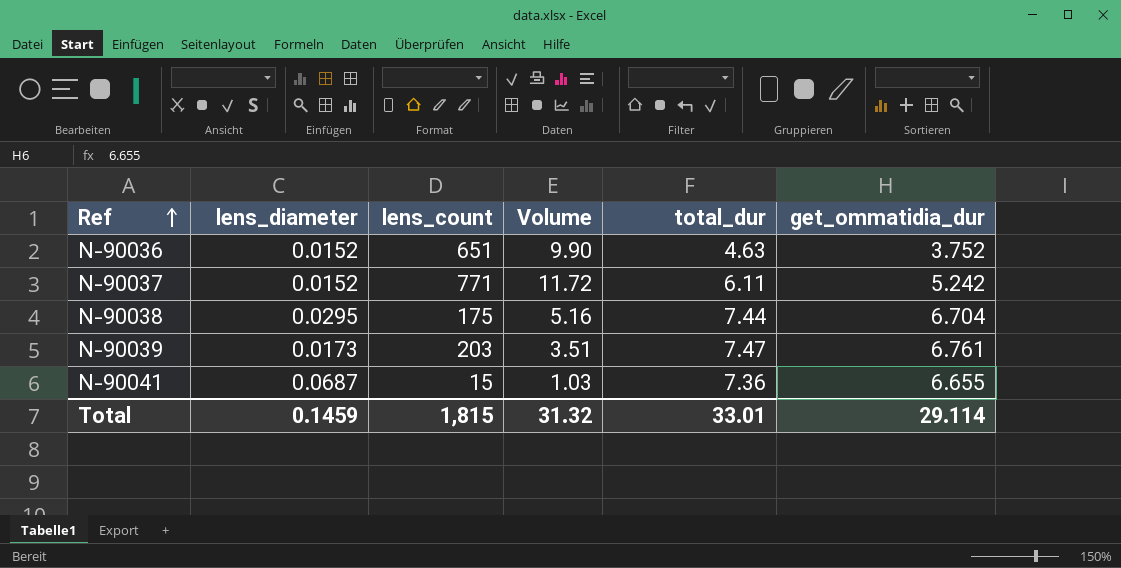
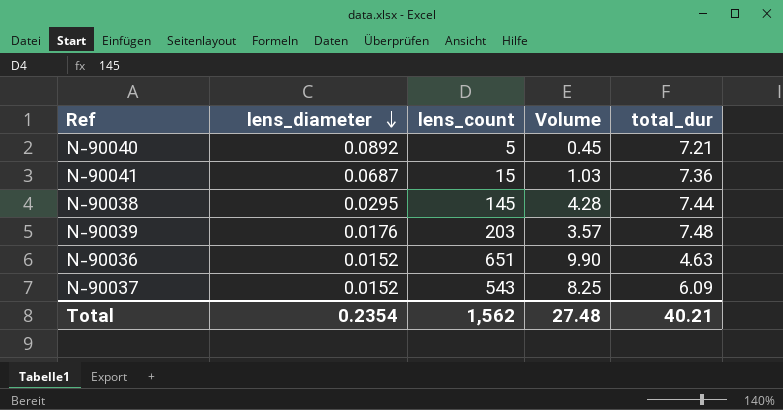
row order: Ref ascending -> lens_diameter descending
column get_ommatidia_dur | position: 6 -> none
row N-90040: none -> 0.0892 | 5 | 0.45 | 7.21
N-90038 | lens_count: 175 -> 145
N-90038 | Volume: 5.16 -> 4.28
N-90039 | lens_diameter: 0.0173 -> 0.0176
N-90039 | Volume: 3.51 -> 3.57
N-90039 | total_dur: 7.47 -> 7.48
N-90037 | lens_count: 771 -> 543
N-90037 | Volume: 11.72 -> 8.25
N-90037 | total_dur: 6.11 -> 6.09
Total | lens_diameter: 0.1459 -> 0.2354
Total | lens_count: 1,815 -> 1,562
Total | Volume: 31.32 -> 27.48
Total | total_dur: 33.01 -> 40.21

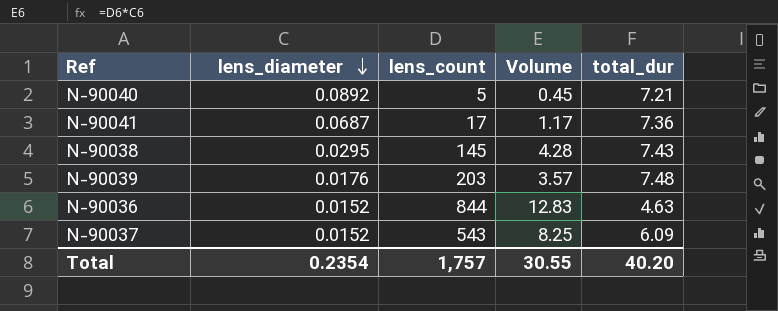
N-90041 | lens_count: 15 -> 17
N-90041 | Volume: 1.03 -> 1.17
N-90038 | total_dur: 7.44 -> 7.43
N-90036 | lens_count: 651 -> 844
N-90036 | Volume: 9.90 -> 12.83
Total | lens_count: 1,562 -> 1,757
Total | Volume: 27.48 -> 30.55
Total | total_dur: 40.21 -> 40.20

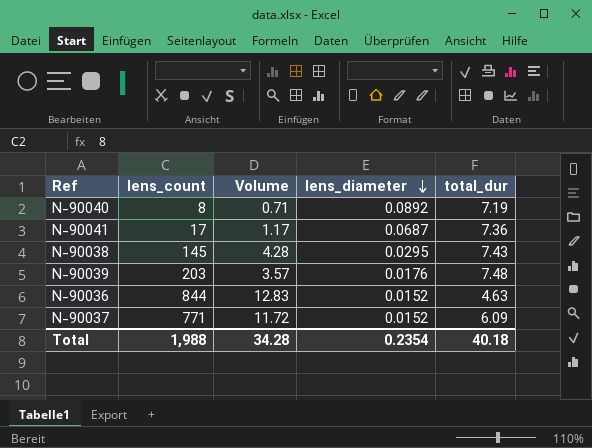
column lens_diameter | position: 2 -> 4
N-90040 | lens_count: 5 -> 8
N-90040 | Volume: 0.45 -> 0.71
N-90040 | total_dur: 7.21 -> 7.19
N-90037 | lens_count: 543 -> 771
N-90037 | Volume: 8.25 -> 11.72
Total | lens_count: 1,757 -> 1,988
Total | Volume: 30.55 -> 34.28
Total | total_dur: 40.20 -> 40.18

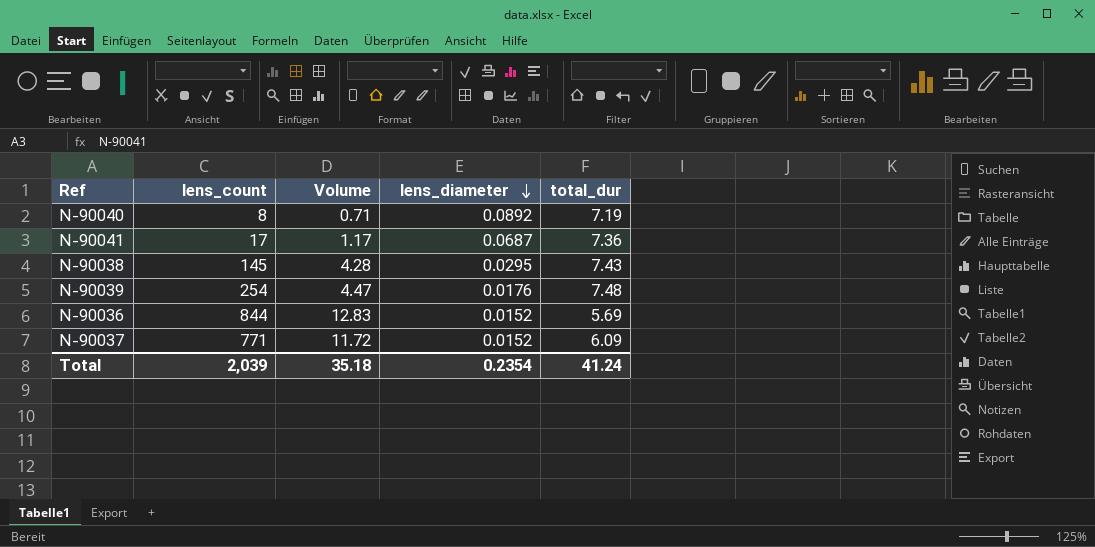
N-90039 | lens_count: 203 -> 254
N-90039 | Volume: 3.57 -> 4.47
N-90036 | total_dur: 4.63 -> 5.69
Total | lens_count: 1,988 -> 2,039
Total | Volume: 34.28 -> 35.18
Total | total_dur: 40.18 -> 41.24

